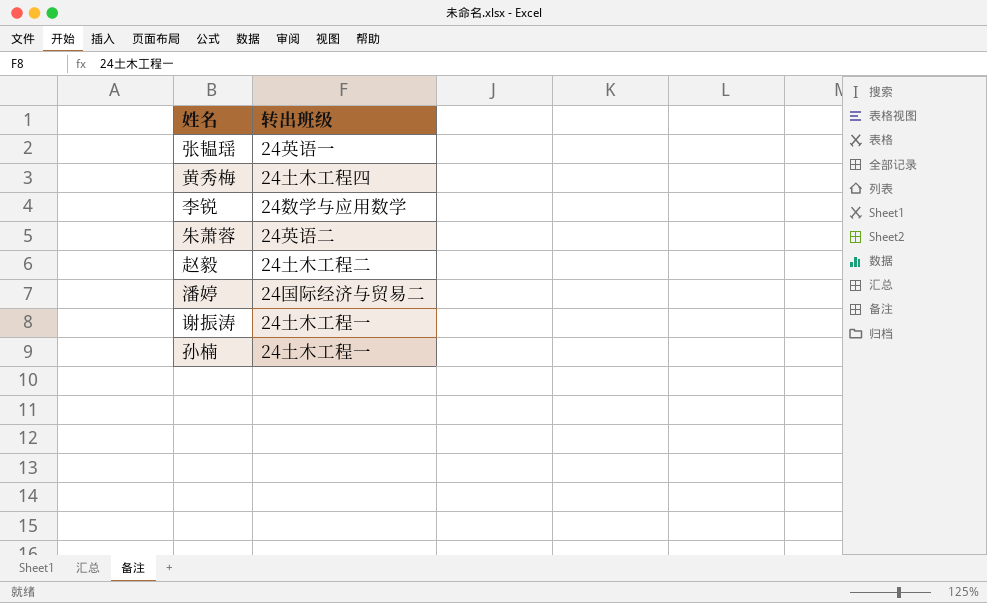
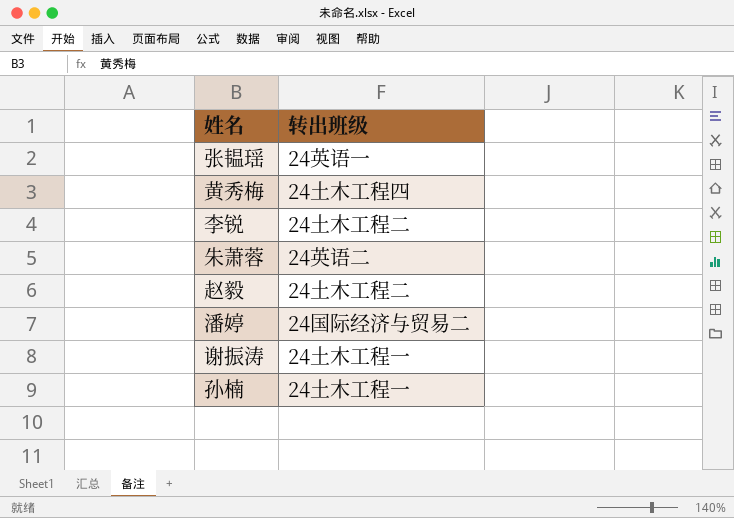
李锐 | 转出班级: 24数学与应用数学 -> 24土木工程二

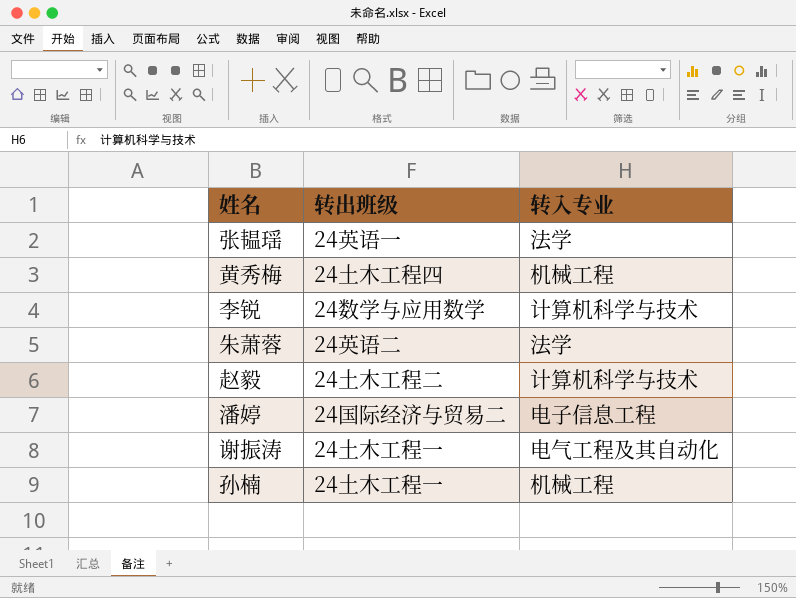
column 转入专业 | position: none -> 3
李锐 | 转出班级: 24土木工程二 -> 24数学与应用数学

